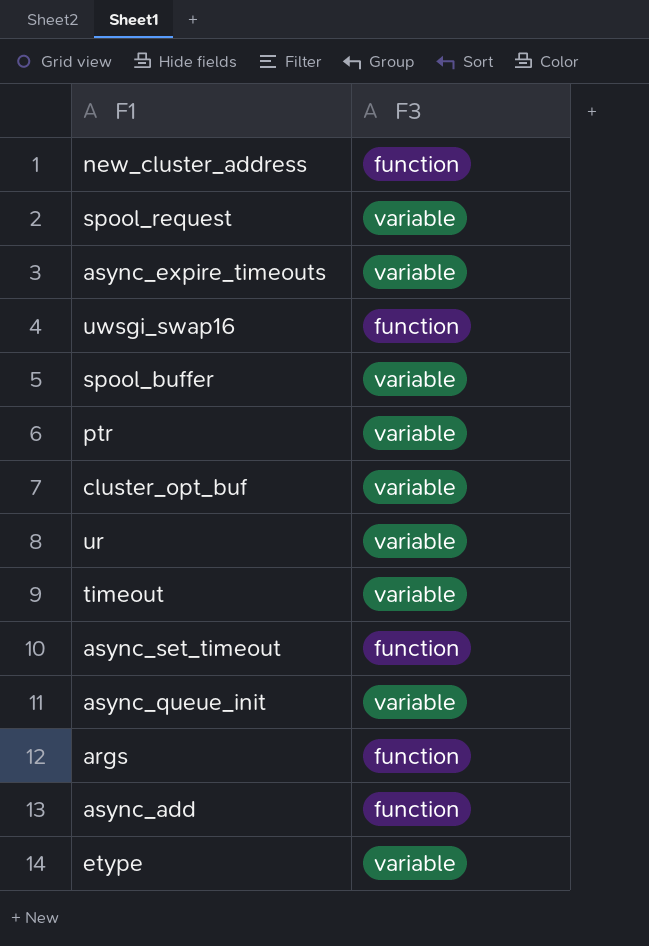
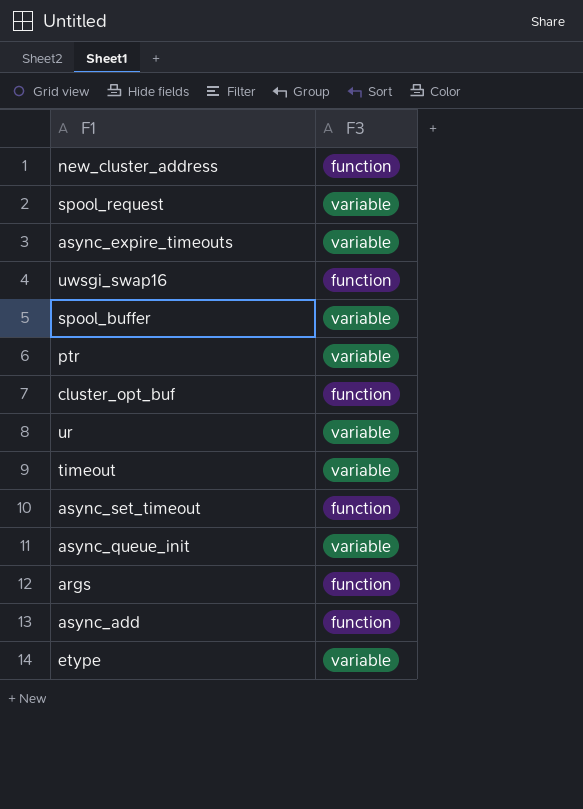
cluster_opt_buf | F3: variable -> function

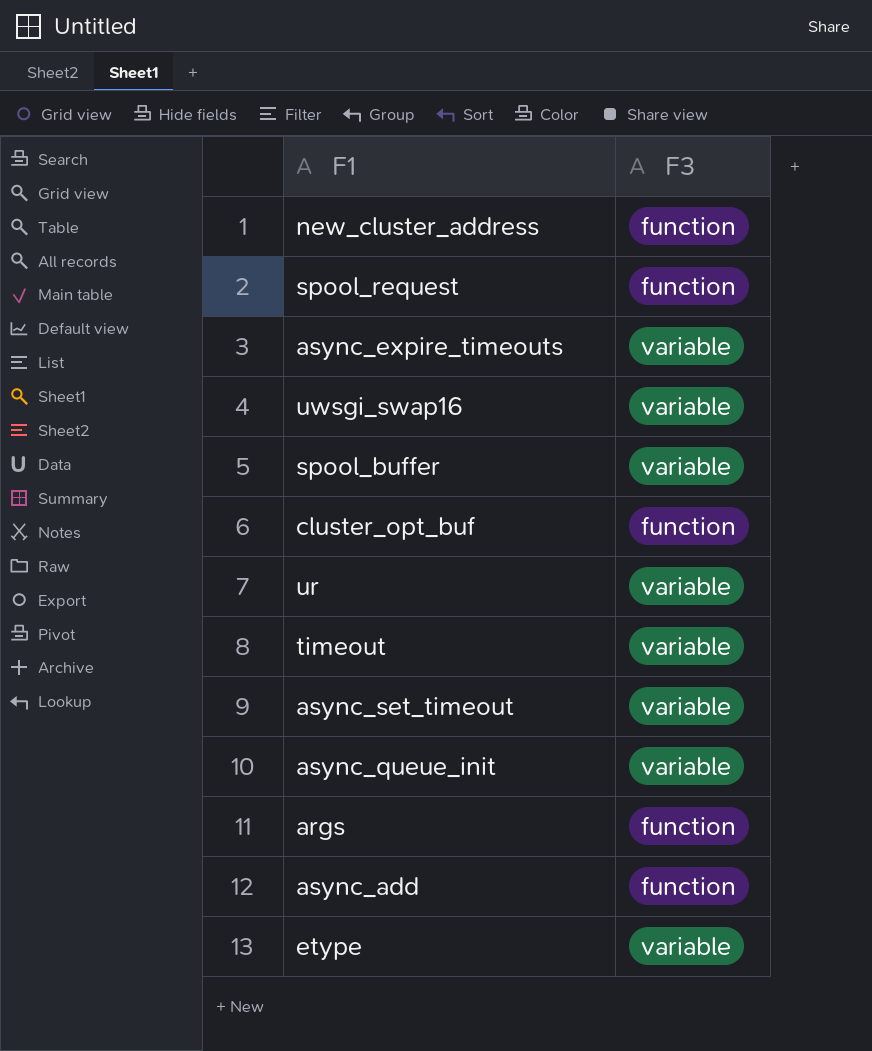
row ptr: variable -> none
spool_request | F3: variable -> function
uwsgi_swap16 | F3: function -> variable
async_set_timeout | F3: function -> variable

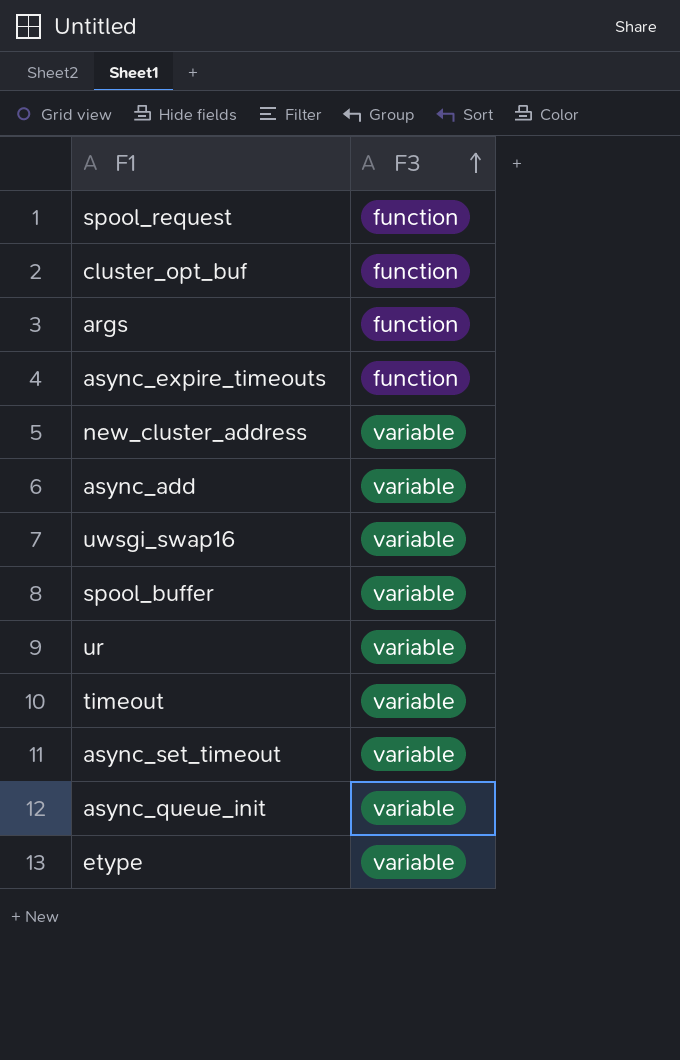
row order: none -> F3 ascending
async_expire_timeouts | F3: variable -> function
new_cluster_address | F3: function -> variable
async_add | F3: function -> variable

